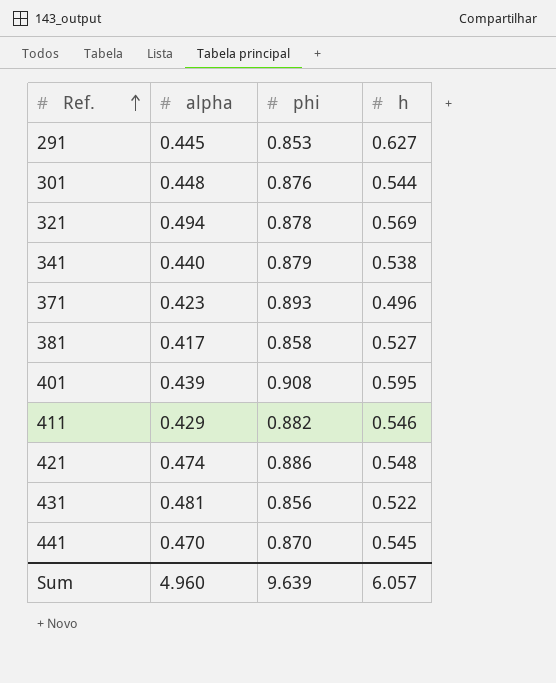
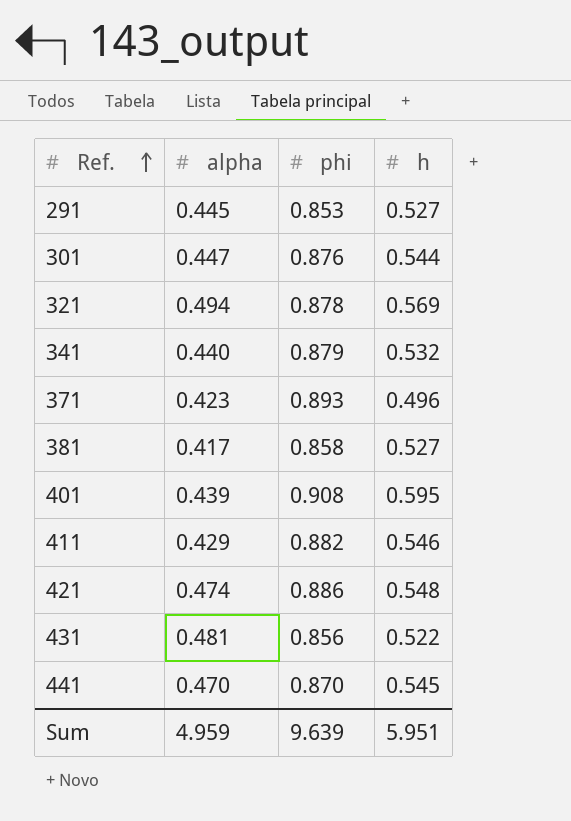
291 | h: 0.627 -> 0.527
301 | alpha: 0.448 -> 0.447
341 | h: 0.538 -> 0.532
Sum | alpha: 4.960 -> 4.959
Sum | h: 6.057 -> 5.951

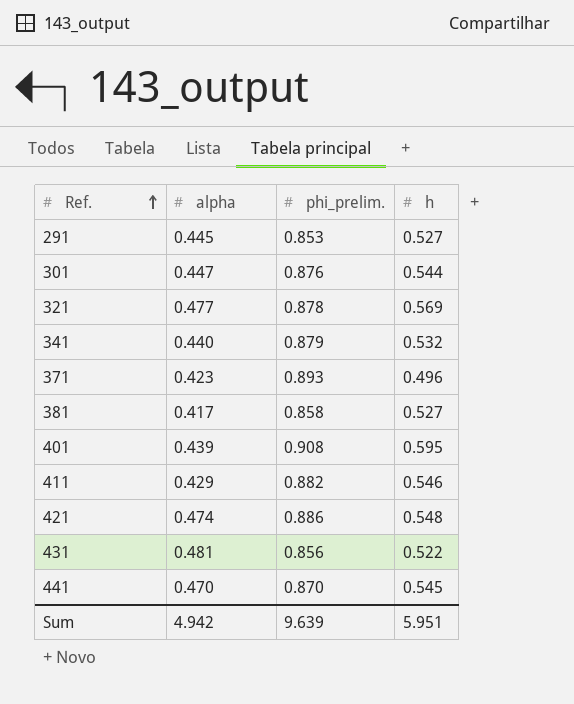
column name: phi -> phi_prelim.
321 | alpha: 0.494 -> 0.477
Sum | alpha: 4.959 -> 4.942

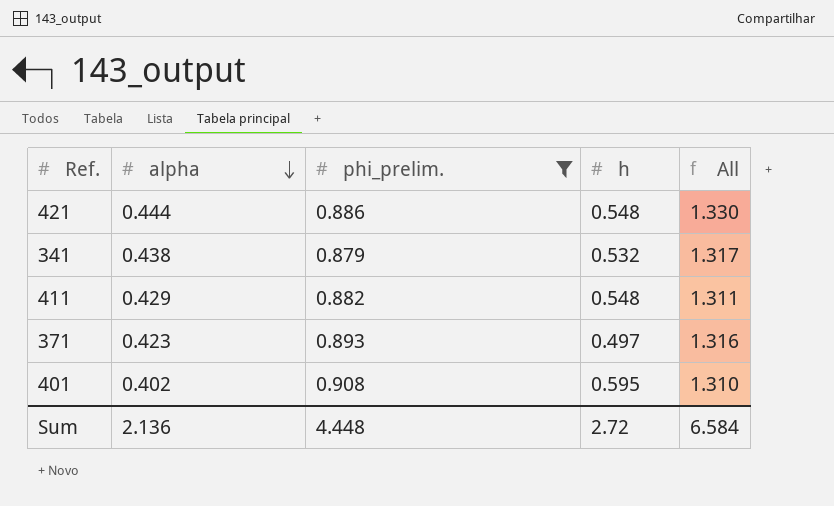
filter: none -> phi_prelim. >= 0.879
row order: Ref. ascending -> alpha descending
column All | formula: none -> [alpha] + [phi_prelim.]
421 | alpha: 0.474 -> 0.444
341 | alpha: 0.440 -> 0.438
411 | h: 0.546 -> 0.548
371 | h: 0.496 -> 0.497
401 | alpha: 0.439 -> 0.402
Sum | alpha: 4.942 -> 2.136
Sum | phi_prelim.: 9.639 -> 4.448
Sum | h: 5.951 -> 2.72

